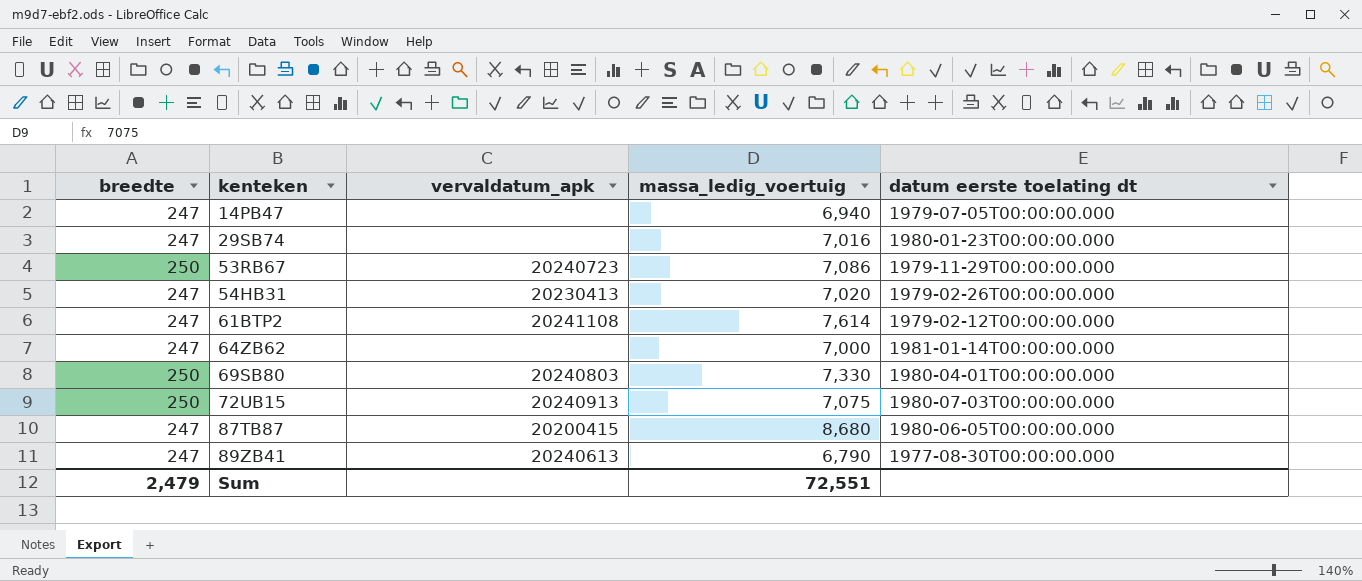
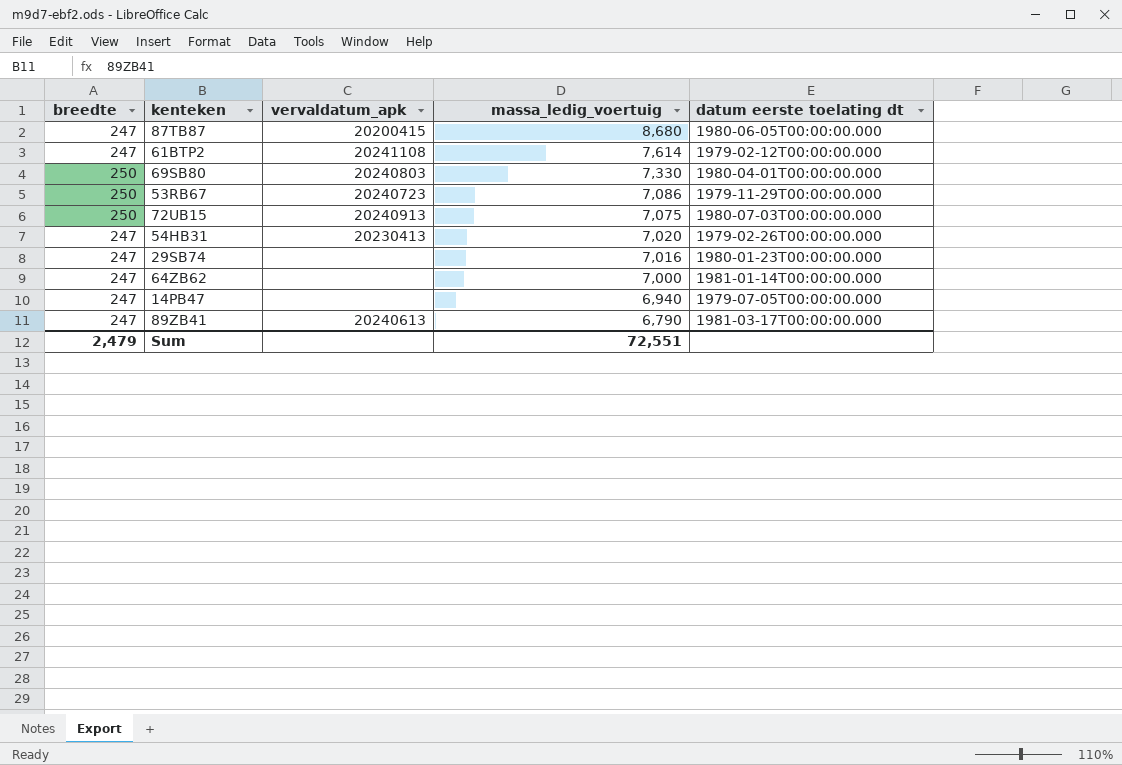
row order: kenteken ascending -> massa_ledig_voertuig descending
89ZB41 | datum eerste toelating dt: 1977-08-30T00:00:00.000 -> 1981-03-17T00:00:00.000

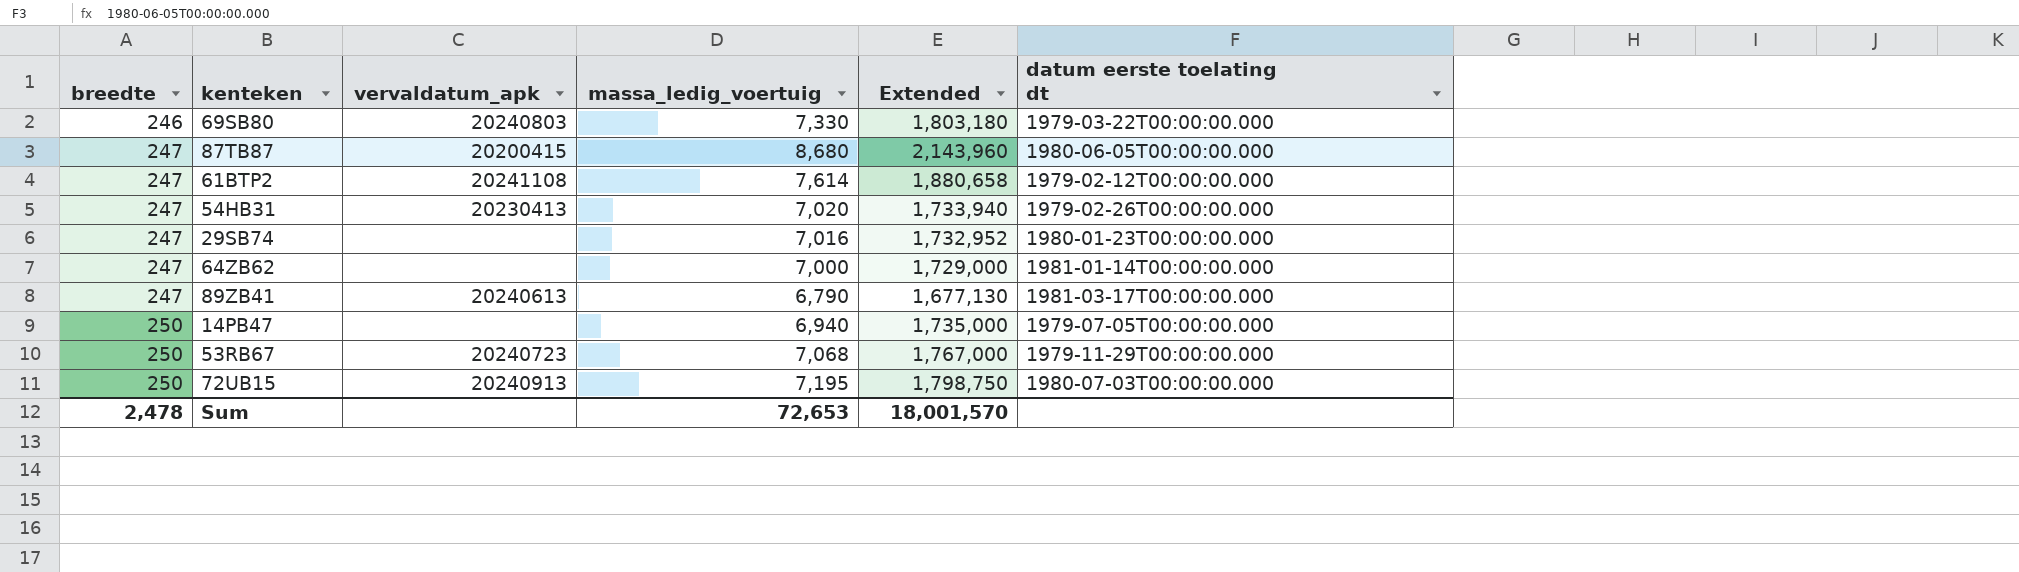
row order: massa_ledig_voertuig descending -> breedte ascending
column Extended | formula: none -> [breedte] * [massa_ledig_voertuig]
69SB80 | breedte: 250 -> 246
69SB80 | datum eerste toelating dt: 1980-04-01T00:00:00.000 -> 1979-03-22T00:00:00.000
14PB47 | breedte: 247 -> 250
53RB67 | massa_ledig_voertuig: 7,086 -> 7,068
72UB15 | massa_ledig_voertuig: 7,075 -> 7,195
Sum | breedte: 2,479 -> 2,478
Sum | massa_ledig_voertuig: 72,551 -> 72,653

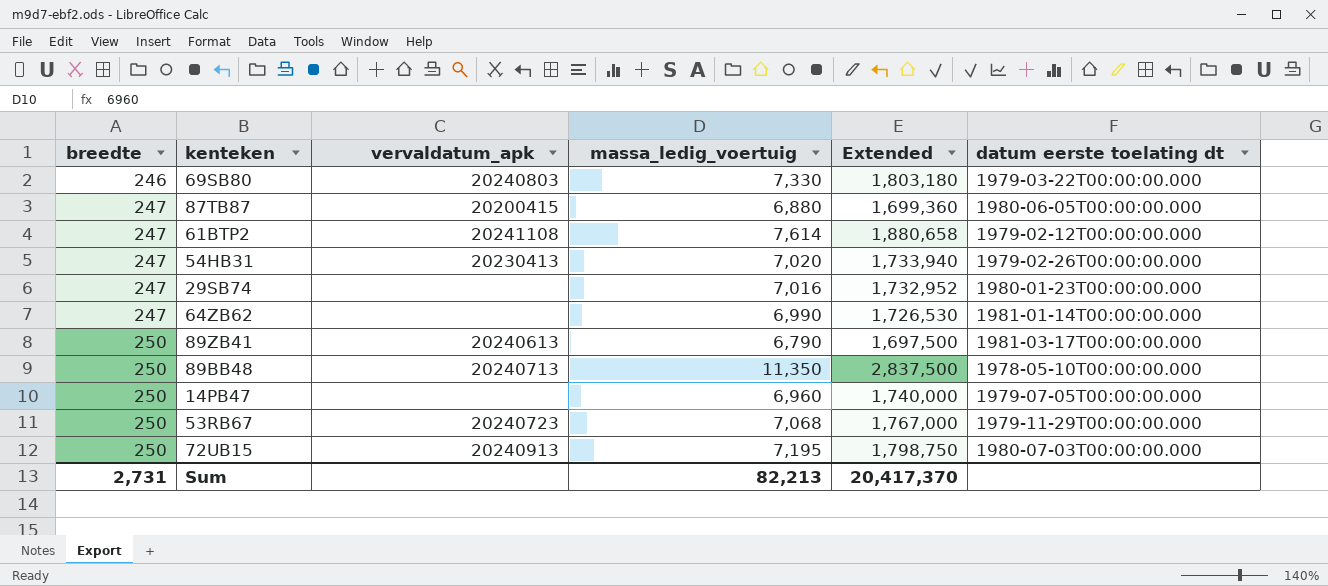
87TB87 | massa_ledig_voertuig: 8,680 -> 6,880
87TB87 | Extended: 2,143,960 -> 1,699,360
64ZB62 | massa_ledig_voertuig: 7,000 -> 6,990
64ZB62 | Extended: 1,729,000 -> 1,726,530
89ZB41 | breedte: 247 -> 250
89ZB41 | Extended: 1,677,130 -> 1,697,500
row 89BB48: none -> 250 | 20240713 | 11,350 | 2,837,500 | 1978-05-10T00:00:00.000
14PB47 | massa_ledig_voertuig: 6,940 -> 6,960
14PB47 | Extended: 1,735,000 -> 1,740,000
Sum | breedte: 2,478 -> 2,731
Sum | massa_ledig_voertuig: 72,653 -> 82,213
Sum | Extended: 18,001,570 -> 20,417,370

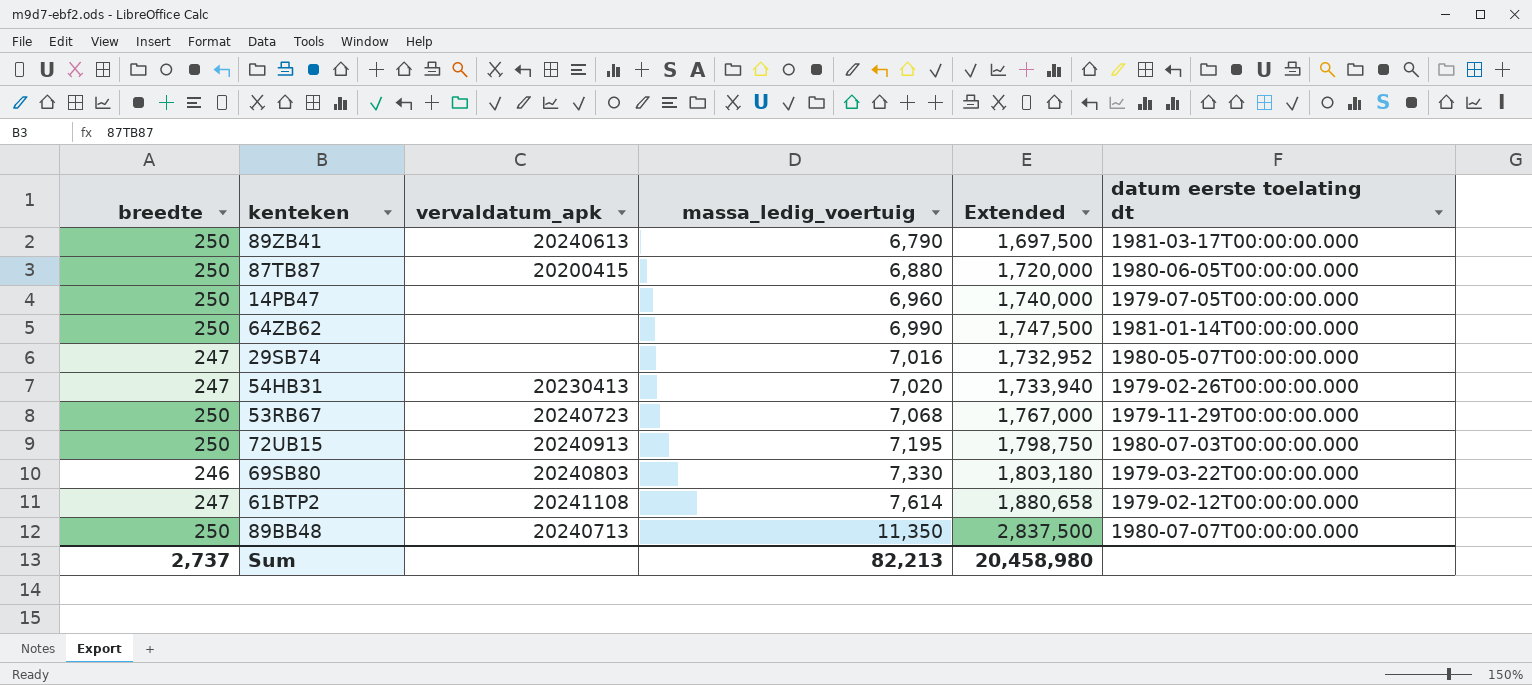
row order: breedte ascending -> massa_ledig_voertuig ascending
87TB87 | breedte: 247 -> 250
87TB87 | Extended: 1,699,360 -> 1,720,000
64ZB62 | breedte: 247 -> 250
64ZB62 | Extended: 1,726,530 -> 1,747,500
29SB74 | datum eerste toelating dt: 1980-01-23T00:00:00.000 -> 1980-05-07T00:00:00.000
89BB48 | datum eerste toelating dt: 1978-05-10T00:00:00.000 -> 1980-07-07T00:00:00.000
Sum | breedte: 2,731 -> 2,737
Sum | Extended: 20,417,370 -> 20,458,980

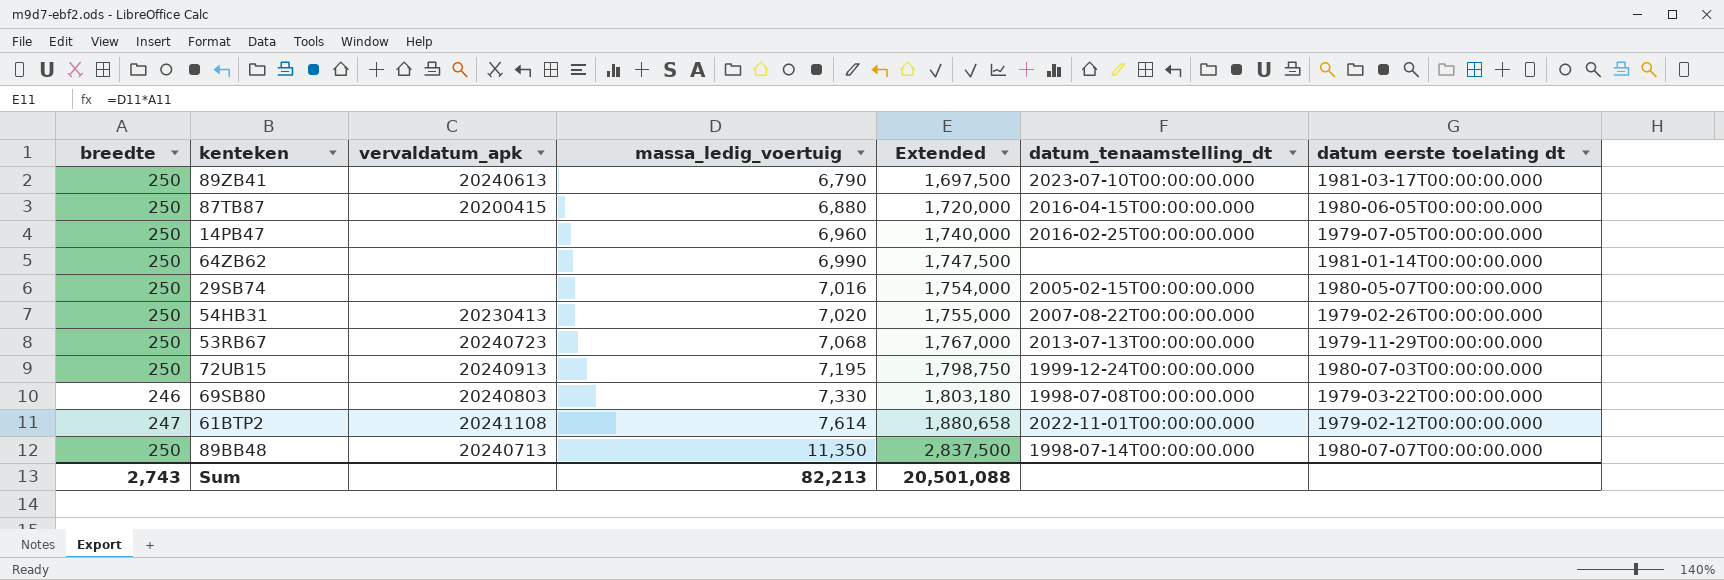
column datum_tenaamstelling_dt | position: none -> 6
29SB74 | breedte: 247 -> 250
29SB74 | Extended: 1,732,952 -> 1,754,000
54HB31 | breedte: 247 -> 250
54HB31 | Extended: 1,733,940 -> 1,755,000
Sum | breedte: 2,737 -> 2,743
Sum | Extended: 20,458,980 -> 20,501,088

